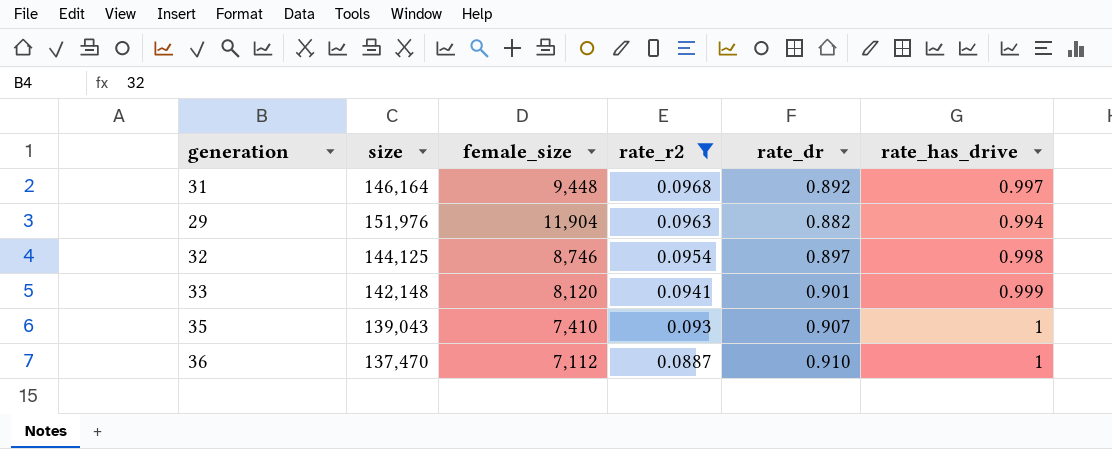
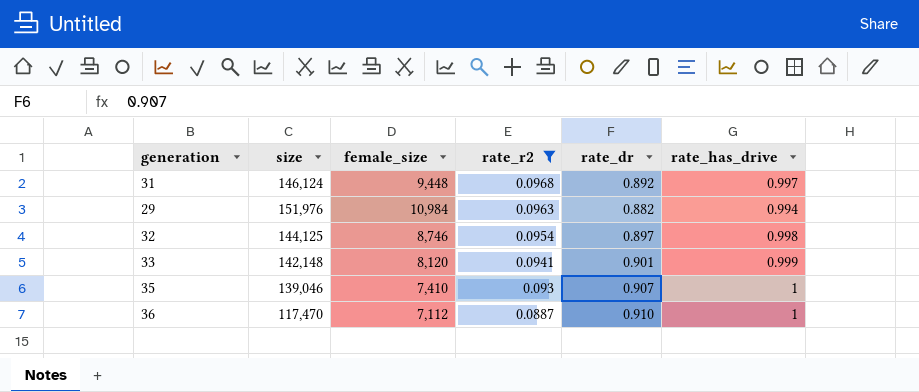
31 | size: 146,164 -> 146,124
29 | female_size: 11,904 -> 10,984
35 | size: 139,043 -> 139,046
36 | size: 137,470 -> 117,470

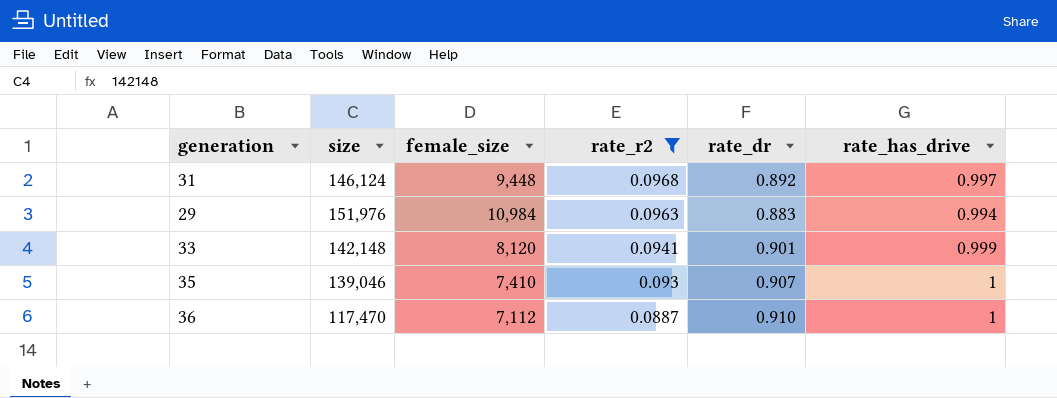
row 32: 144,125 | 8,746 | 0.0954 | 0.897 | 0.998 -> none
29 | rate_dr: 0.882 -> 0.883

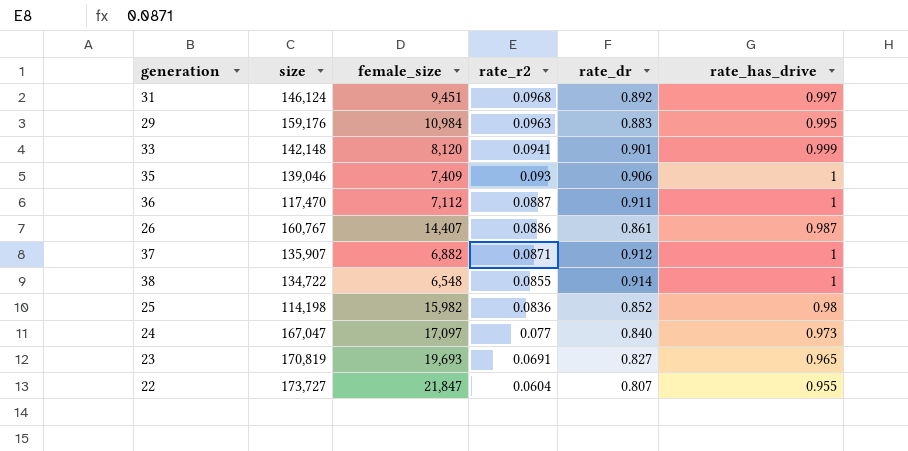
filter: rate_r2 >= 0.0887 -> none
31 | female_size: 9,448 -> 9,451
29 | size: 151,976 -> 159,176
29 | rate_has_drive: 0.994 -> 0.995
35 | female_size: 7,410 -> 7,409
35 | rate_dr: 0.907 -> 0.906
36 | rate_dr: 0.910 -> 0.911

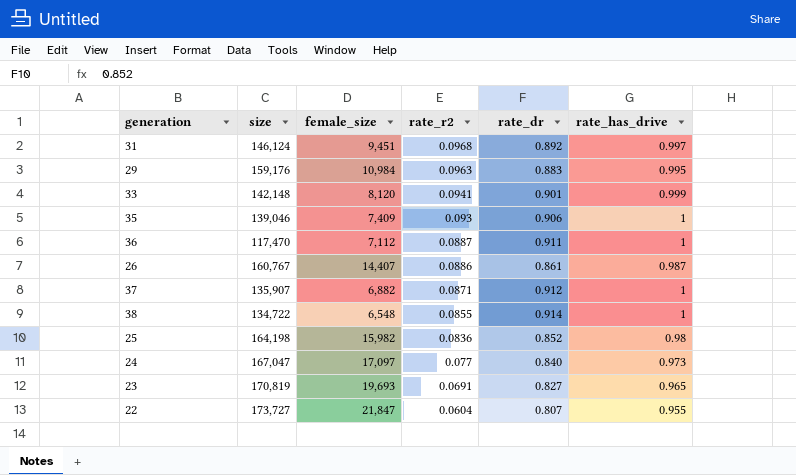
25 | size: 114,198 -> 164,198

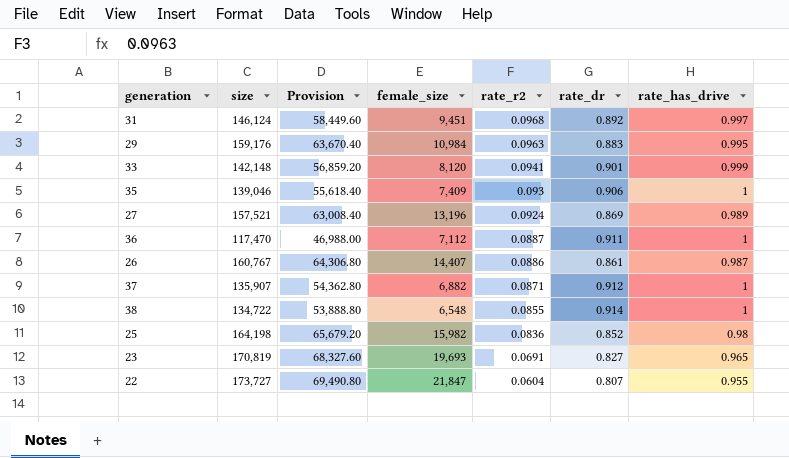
column Provision | formula: none -> [size] * 0.4
row 24: 167,047 | 17,097 | 0.077 | 0.840 | 0.973 -> none
row 27: none -> 157,521 | 63,008.40 | 13,196 | 0.0924 | 0.869 | 0.989

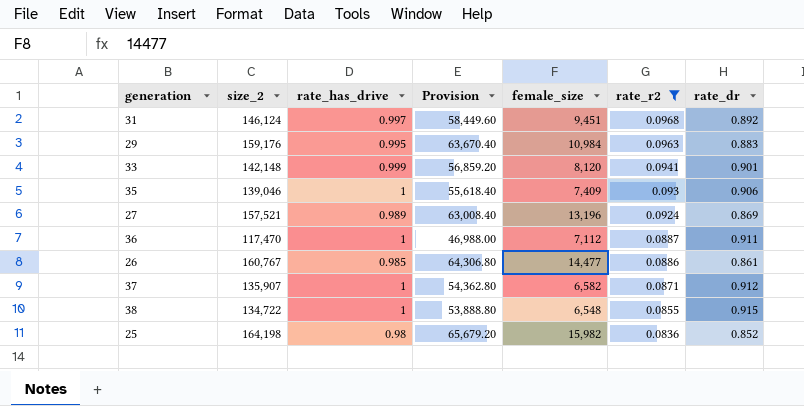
filter: none -> rate_r2 >= 0.0836
column name: size -> size_2
column rate_has_drive | position: 7 -> 3
26 | rate_has_drive: 0.987 -> 0.985
26 | female_size: 14,407 -> 14,477
37 | female_size: 6,882 -> 6,582
38 | rate_dr: 0.914 -> 0.915

